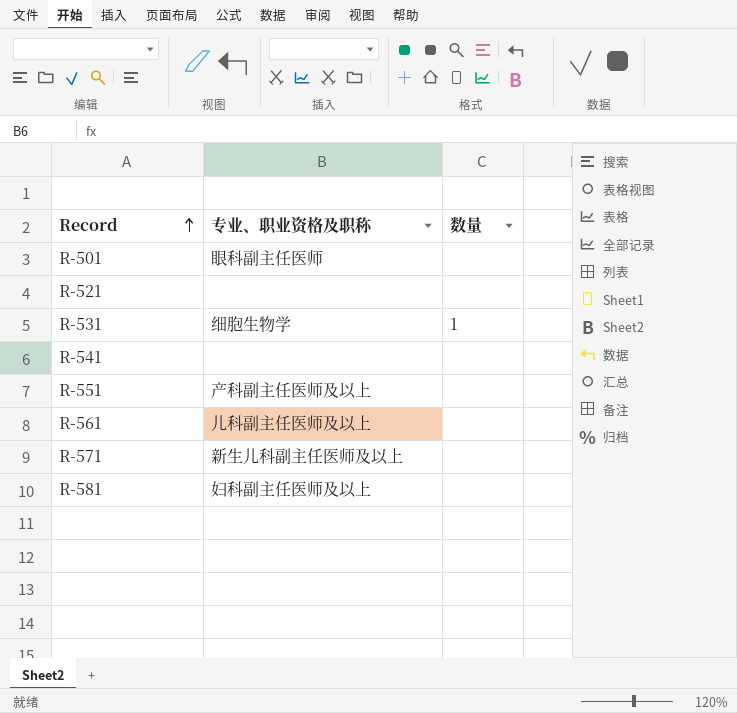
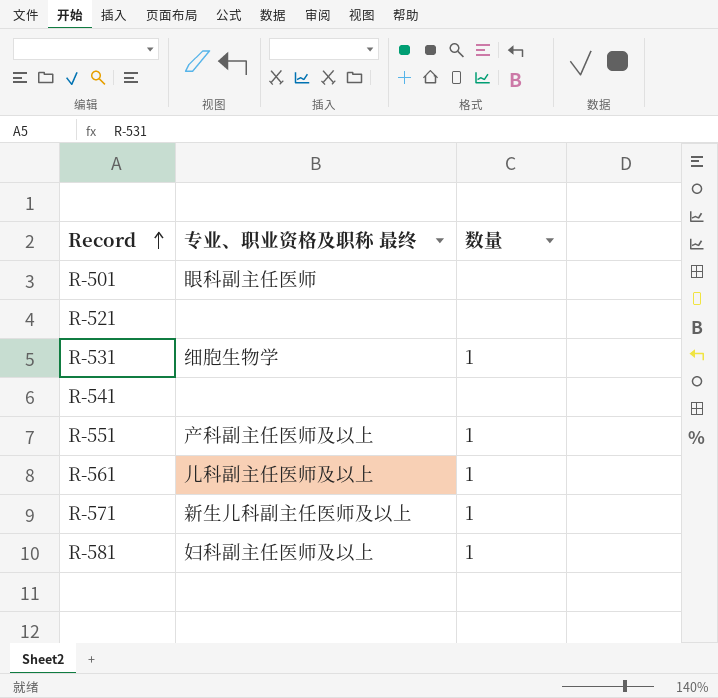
column name: 专业、职业资格及职称 -> 专业、职业资格及职称 最终
R-551 | 数量: none -> 1
R-561 | 数量: none -> 1
R-571 | 数量: none -> 1
R-581 | 数量: none -> 1

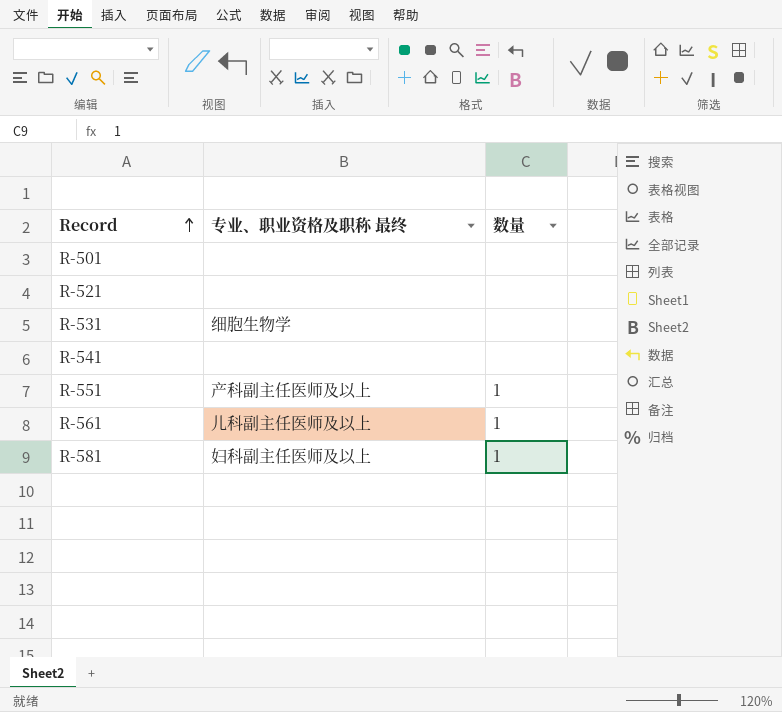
row R-571: 新生儿科副主任医师及以上 | 1 -> none
R-501 | 专业、职业资格及职称 最终: 眼科副主任医师 -> none
R-531 | 数量: 1 -> none

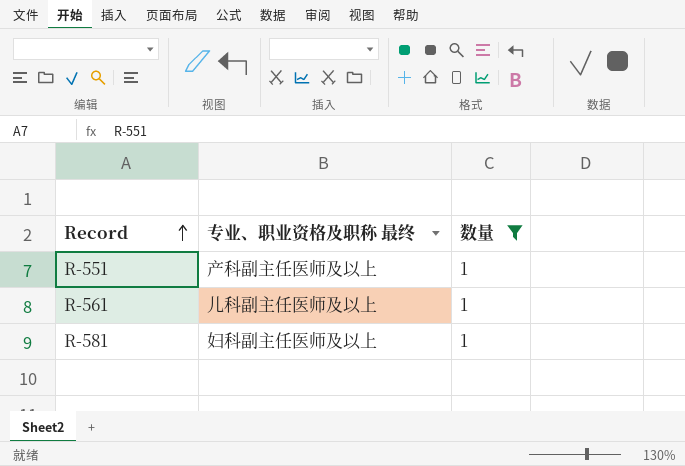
filter: none -> 数量 = 1

